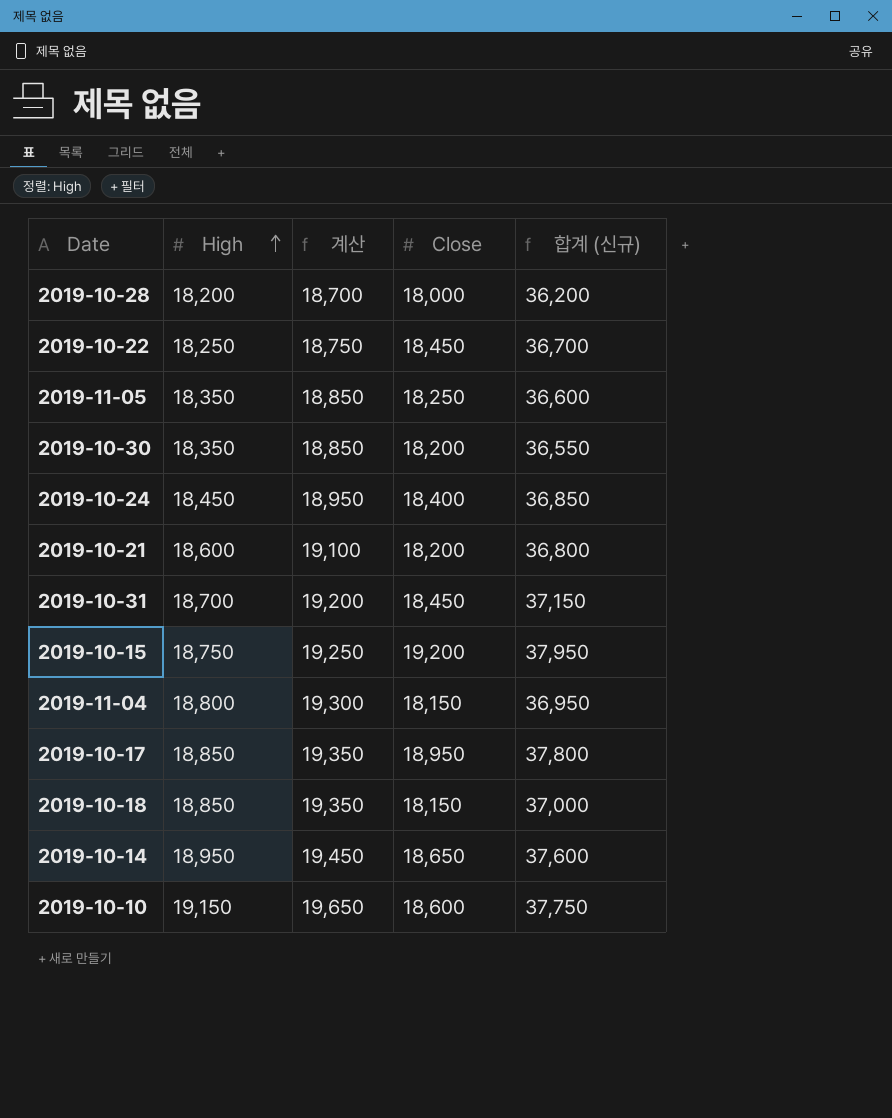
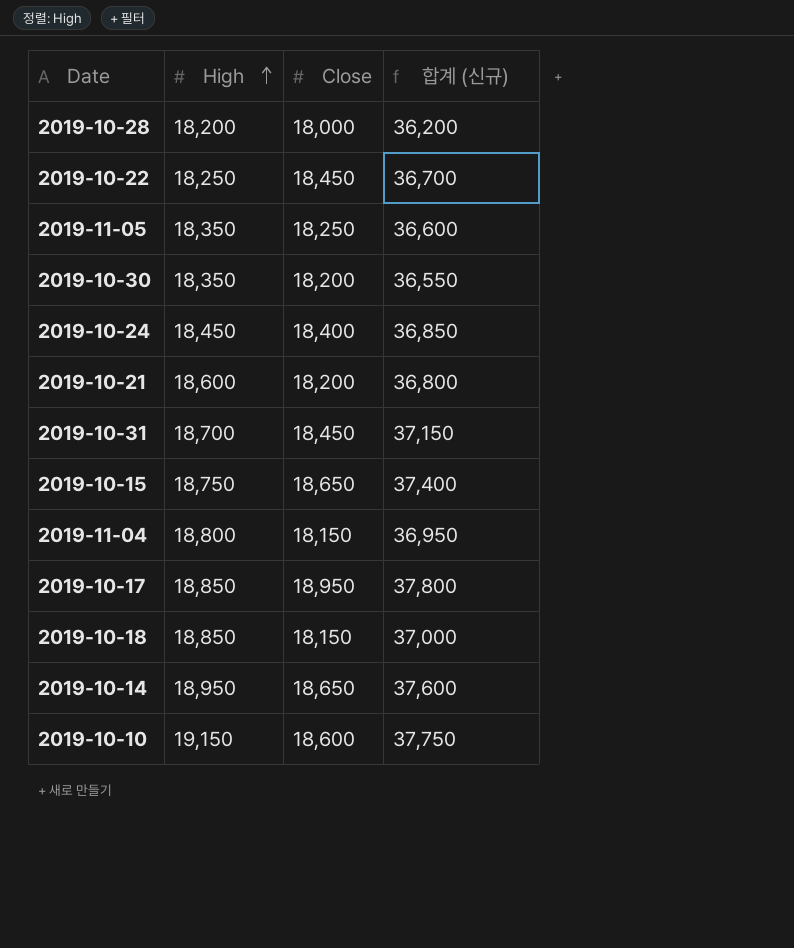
column 계산 | formula: [High] + 500 -> none
2019-10-15 | Close: 19,200 -> 18,650
2019-10-15 | 합계 (신규): 37,950 -> 37,400

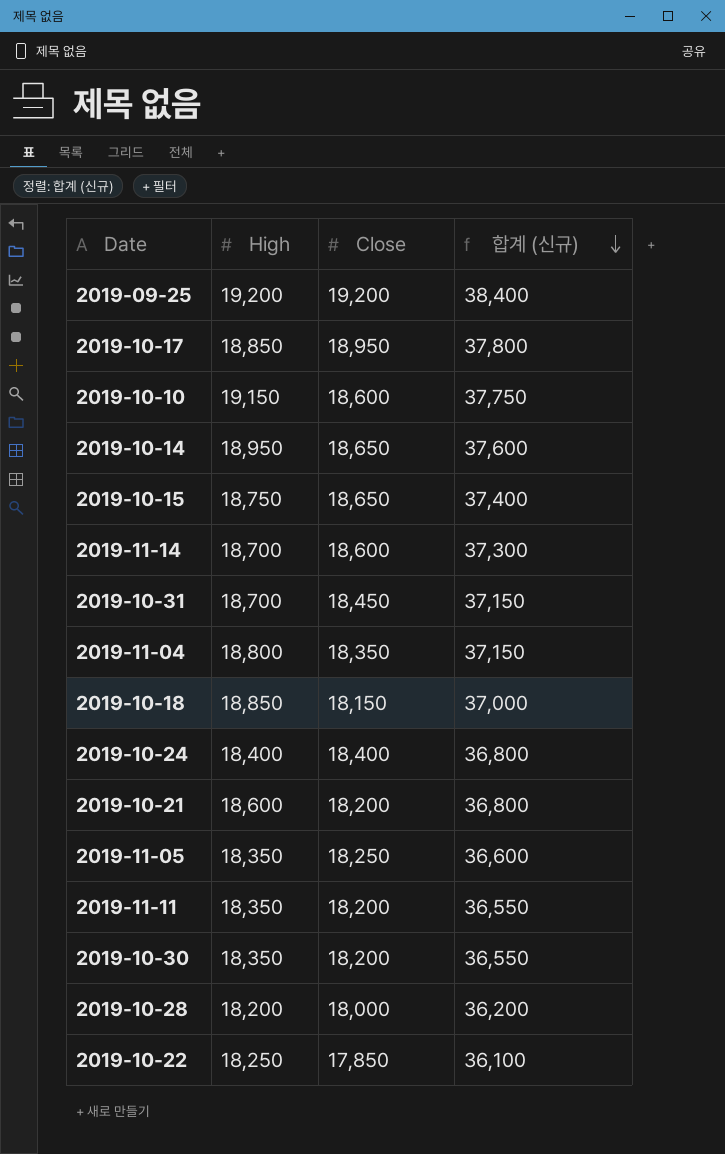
row order: High ascending -> 합계 (신규) descending
row 2019-09-25: none -> 19,200 | 19,200 | 38,400
row 2019-11-14: none -> 18,700 | 18,600 | 37,300
2019-11-04 | Close: 18,150 -> 18,350
2019-11-04 | 합계 (신규): 36,950 -> 37,150
2019-10-24 | High: 18,450 -> 18,400
2019-10-24 | 합계 (신규): 36,850 -> 36,800
row 2019-11-11: none -> 18,350 | 18,200 | 36,550
2019-10-22 | Close: 18,450 -> 17,850
2019-10-22 | 합계 (신규): 36,700 -> 36,100

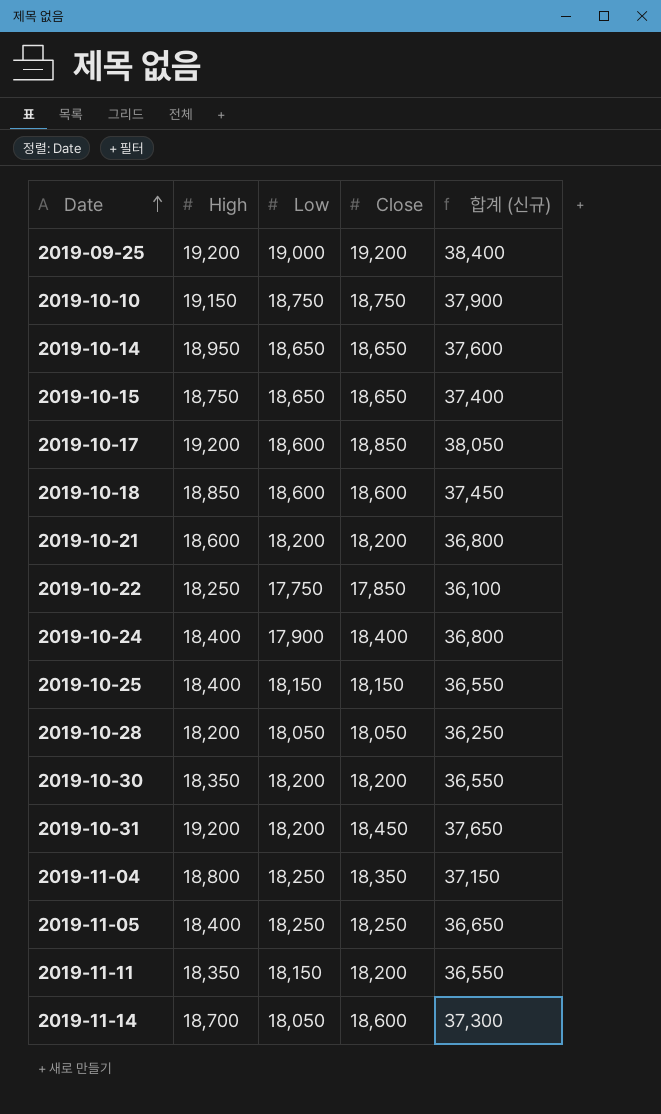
row order: 합계 (신규) descending -> Date ascending
column Low | position: none -> 3
2019-10-10 | Close: 18,600 -> 18,750
2019-10-10 | 합계 (신규): 37,750 -> 37,900
2019-10-17 | High: 18,850 -> 19,200
2019-10-17 | Close: 18,950 -> 18,850
2019-10-17 | 합계 (신규): 37,800 -> 38,050
2019-10-18 | Close: 18,150 -> 18,600
2019-10-18 | 합계 (신규): 37,000 -> 37,450
row 2019-10-25: none -> 18,400 | 18,150 | 18,150 | 36,550
2019-10-28 | Close: 18,000 -> 18,050
2019-10-28 | 합계 (신규): 36,200 -> 36,250
2019-10-31 | High: 18,700 -> 19,200
2019-10-31 | 합계 (신규): 37,150 -> 37,650
2019-11-05 | High: 18,350 -> 18,400
2019-11-05 | 합계 (신규): 36,600 -> 36,650

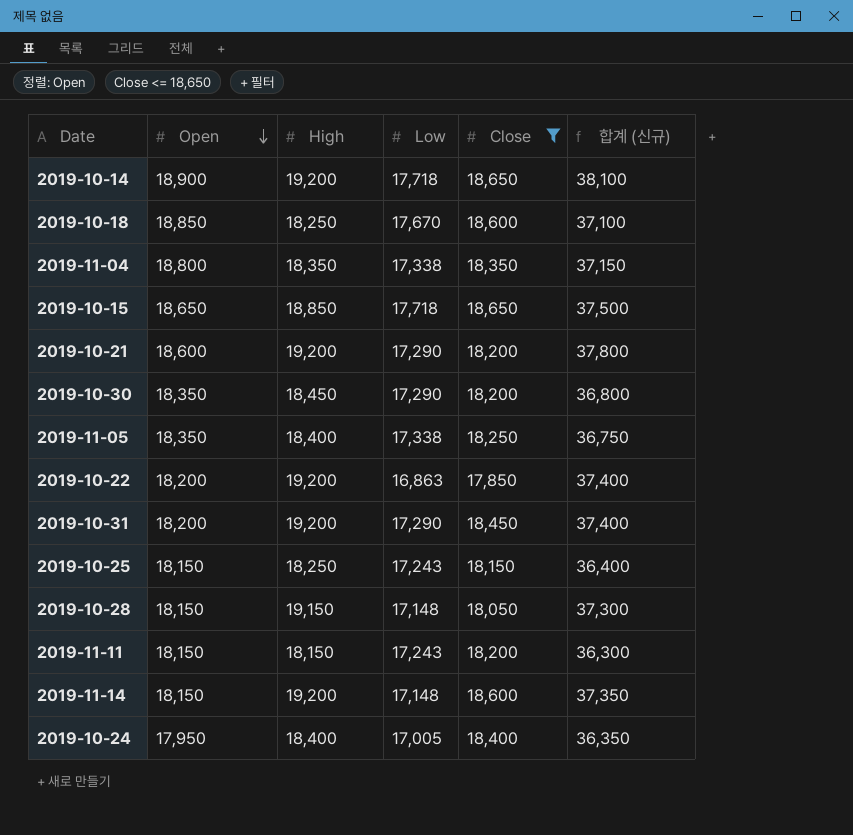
filter: none -> Close <= 18,650
row order: Date ascending -> Open descending
column Open | position: none -> 2
column 합계 (신규) | formula: [High] + [Close] -> [Open] + [High]
2019-10-14 | High: 18,950 -> 19,200
2019-10-14 | Low: 18,650 -> 17,718
2019-10-18 | High: 18,850 -> 18,250
2019-10-18 | Low: 18,600 -> 17,670
2019-11-04 | High: 18,800 -> 18,350
2019-11-04 | Low: 18,250 -> 17,338
2019-10-15 | High: 18,750 -> 18,850
2019-10-15 | Low: 18,650 -> 17,718
2019-10-21 | High: 18,600 -> 19,200
2019-10-21 | Low: 18,200 -> 17,290
2019-10-30 | High: 18,350 -> 18,450
2019-10-30 | Low: 18,200 -> 17,290
2019-11-05 | Low: 18,250 -> 17,338
2019-10-22 | High: 18,250 -> 19,200
2019-10-22 | Low: 17,750 -> 16,863
2019-10-31 | Low: 18,200 -> 17,290
2019-10-25 | High: 18,400 -> 18,250
2019-10-25 | Low: 18,150 -> 17,243
2019-10-28 | High: 18,200 -> 19,150
2019-10-28 | Low: 18,050 -> 17,148
2019-11-11 | High: 18,350 -> 18,150
2019-11-11 | Low: 18,150 -> 17,243
2019-11-14 | High: 18,700 -> 19,200
2019-11-14 | Low: 18,050 -> 17,148
2019-10-24 | Low: 17,900 -> 17,005

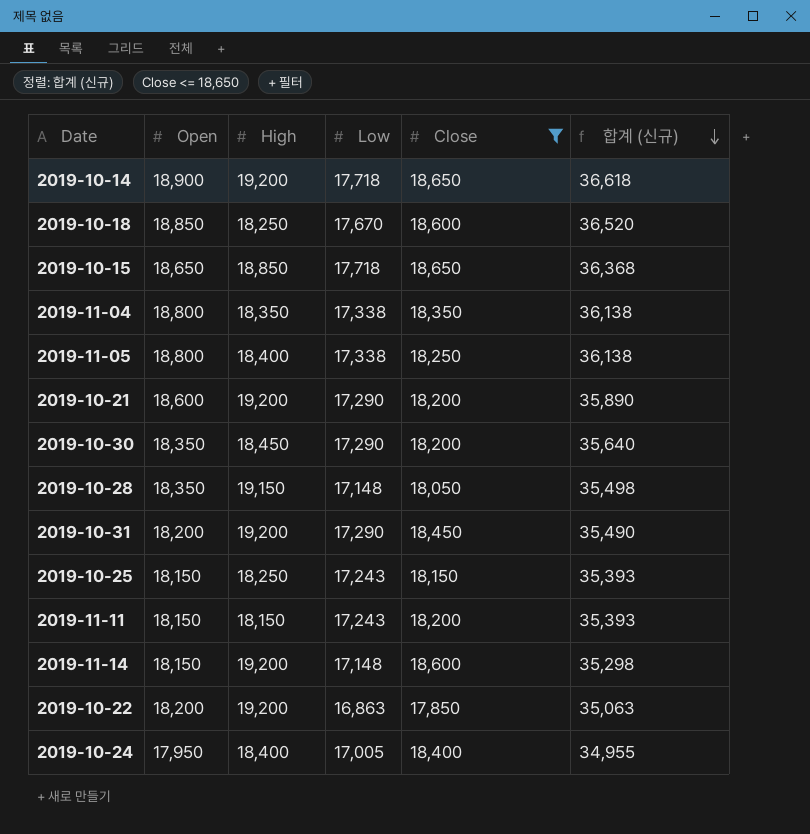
row order: Open descending -> 합계 (신규) descending
column 합계 (신규) | formula: [Open] + [High] -> [Open] + [Low]
2019-11-05 | Open: 18,350 -> 18,800
2019-10-28 | Open: 18,150 -> 18,350

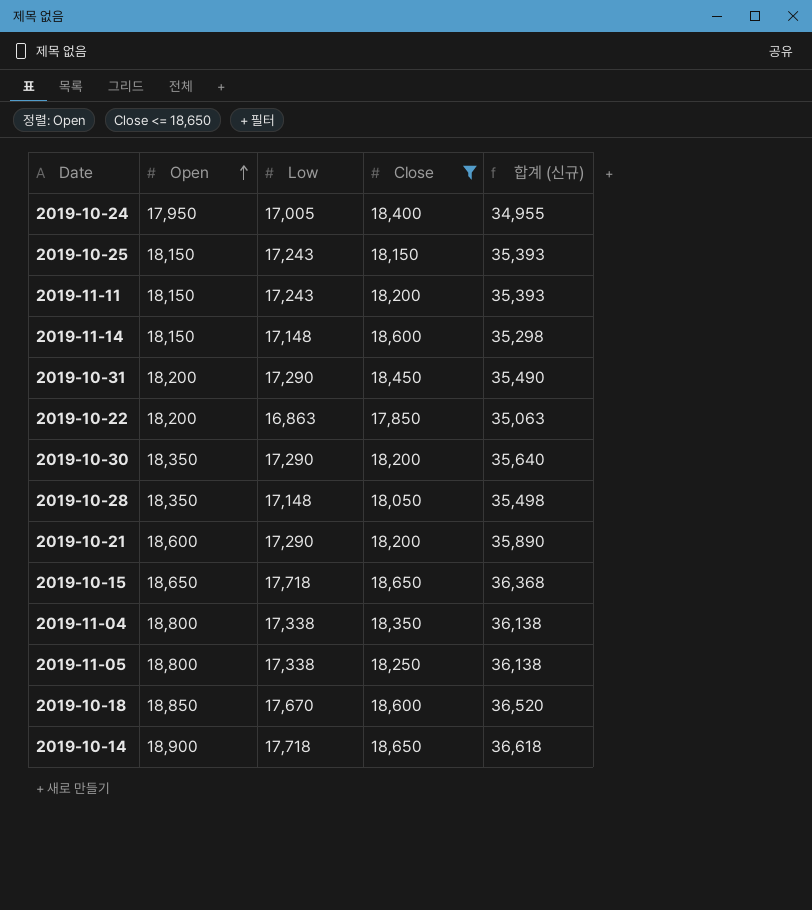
row order: 합계 (신규) descending -> Open ascending
column High | position: 3 -> none

